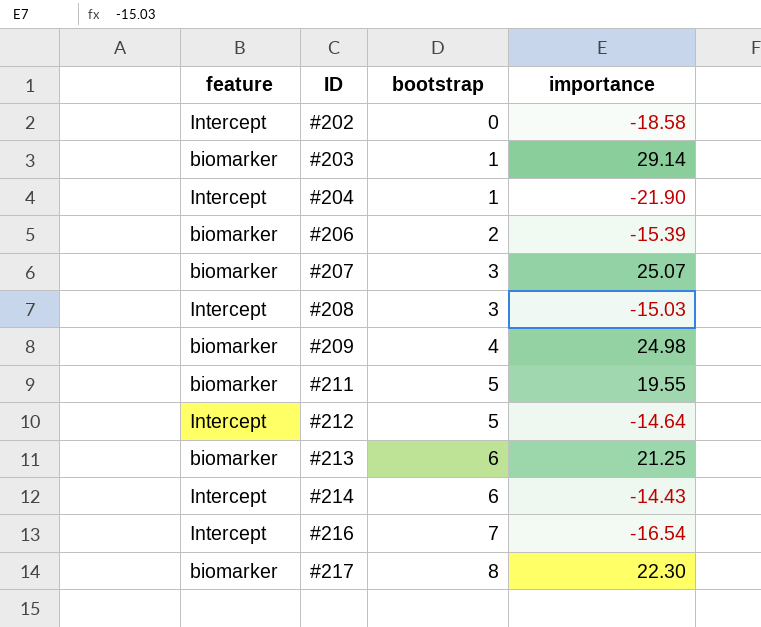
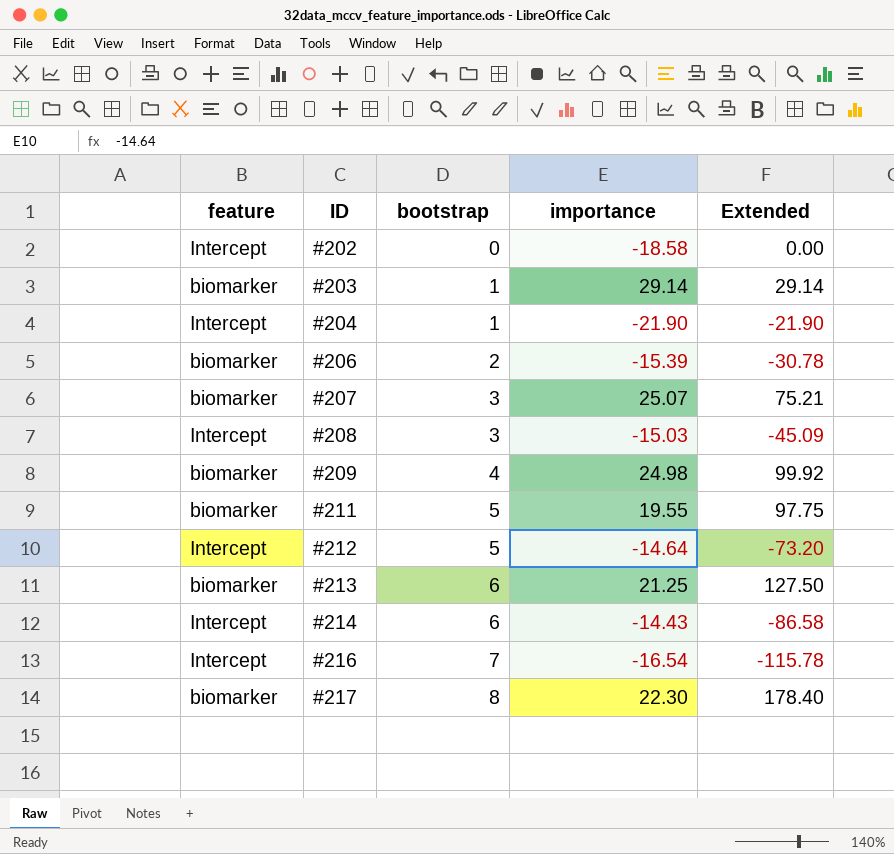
column Extended | formula: none -> [bootstrap] * [importance]

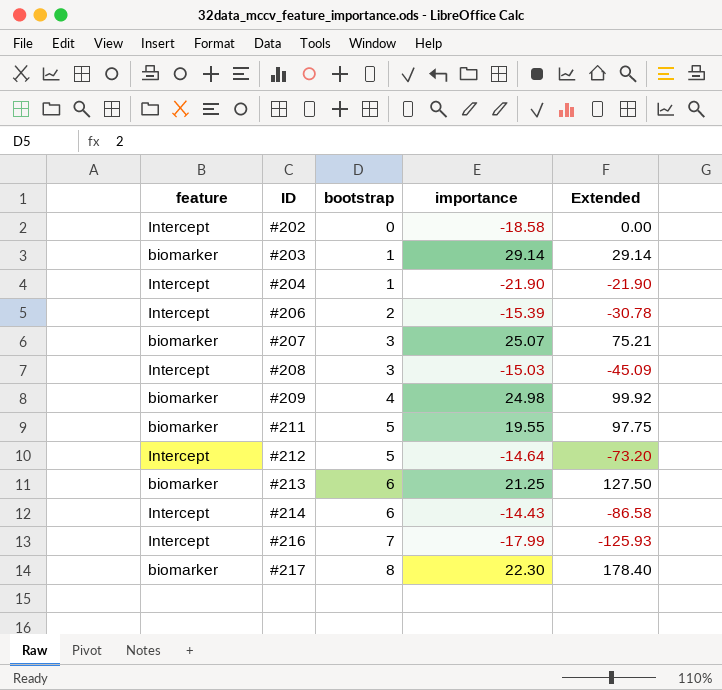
#206 | feature: biomarker -> Intercept
#216 | importance: -16.54 -> -17.99
#216 | Extended: -115.78 -> -125.93

